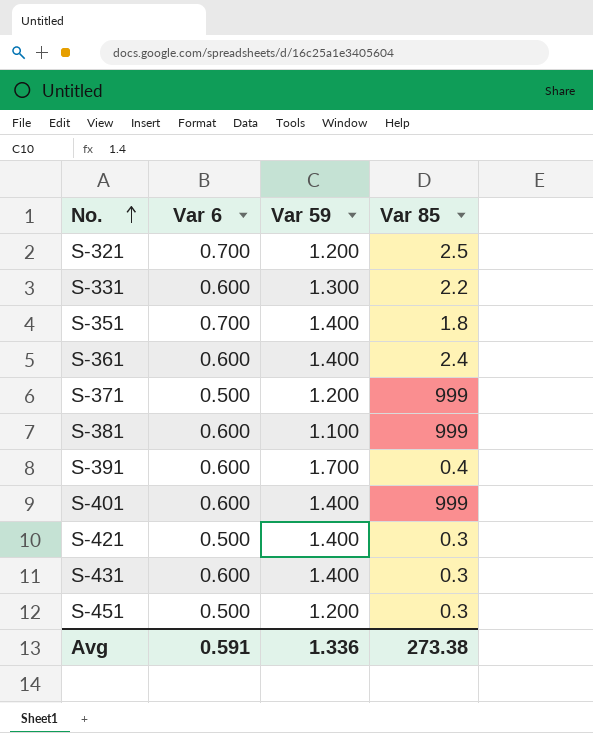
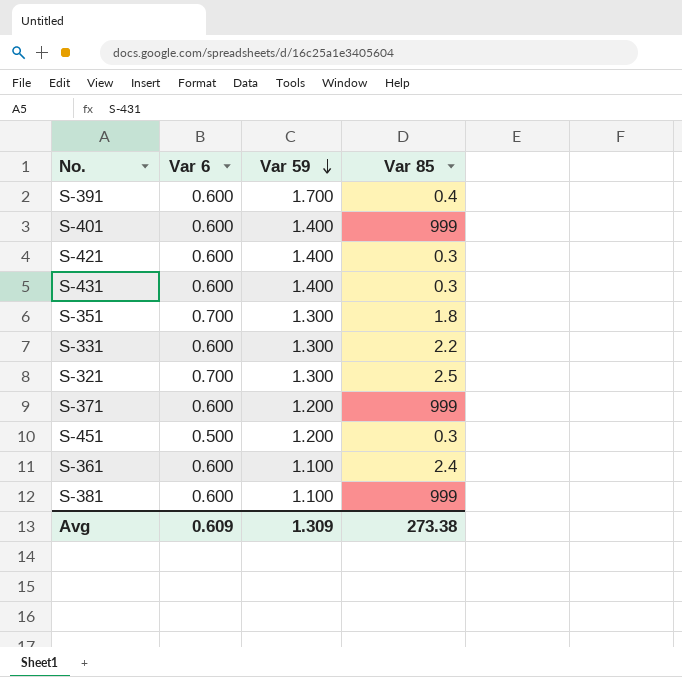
row order: No. ascending -> Var 59 descending
S-421 | Var 6: 0.500 -> 0.600
S-351 | Var 59: 1.400 -> 1.300
S-321 | Var 59: 1.200 -> 1.300
S-371 | Var 6: 0.500 -> 0.600
S-361 | Var 59: 1.400 -> 1.100
Avg | Var 6: 0.591 -> 0.609
Avg | Var 59: 1.336 -> 1.309

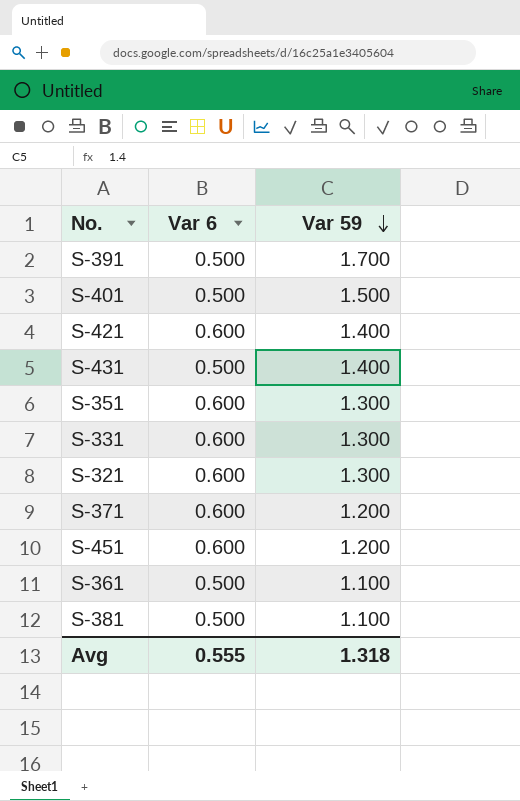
column Var 85 | position: 4 -> none
S-391 | Var 6: 0.600 -> 0.500
S-401 | Var 6: 0.600 -> 0.500
S-401 | Var 59: 1.400 -> 1.500
S-431 | Var 6: 0.600 -> 0.500
S-351 | Var 6: 0.700 -> 0.600
S-321 | Var 6: 0.700 -> 0.600
S-451 | Var 6: 0.500 -> 0.600
S-361 | Var 6: 0.600 -> 0.500
S-381 | Var 6: 0.600 -> 0.500
Avg | Var 6: 0.609 -> 0.555
Avg | Var 59: 1.309 -> 1.318

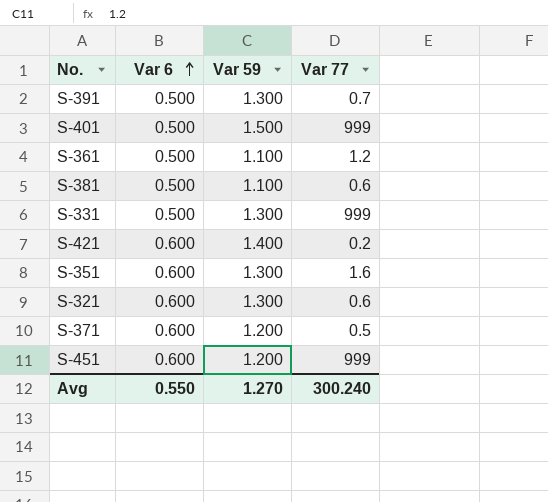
row order: Var 59 descending -> Var 6 ascending
column Var 77 | position: none -> 4
row S-431: 0.500 | 1.400 -> none
S-391 | Var 59: 1.700 -> 1.300
S-331 | Var 6: 0.600 -> 0.500
Avg | Var 6: 0.555 -> 0.550
Avg | Var 59: 1.318 -> 1.270

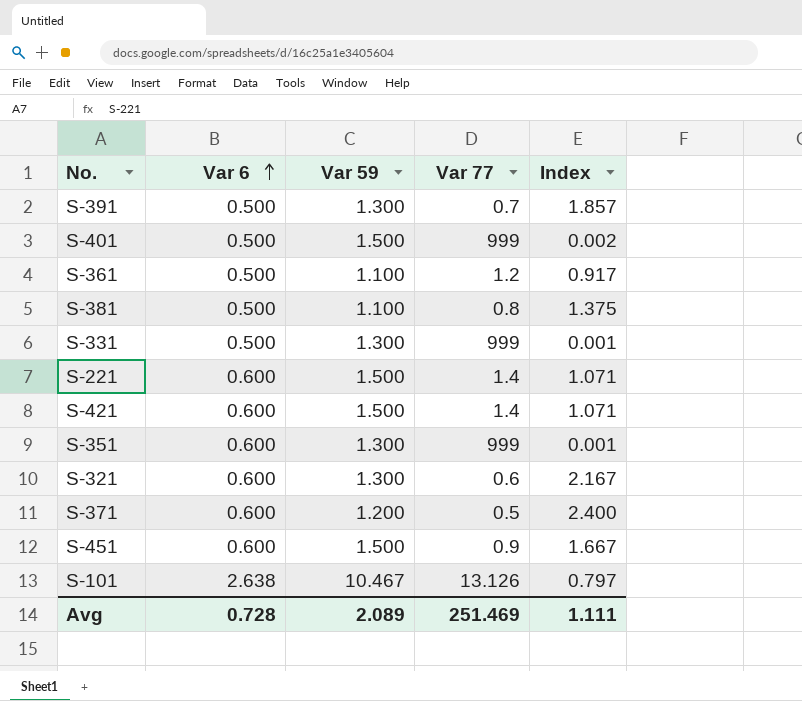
column Index | formula: none -> [Var 59] / [Var 77]
S-381 | Var 77: 0.6 -> 0.8
row S-221: none -> 0.600 | 1.500 | 1.4 | 1.071
S-421 | Var 59: 1.400 -> 1.500
S-421 | Var 77: 0.2 -> 1.4
S-351 | Var 77: 1.6 -> 999
S-451 | Var 59: 1.200 -> 1.500
S-451 | Var 77: 999 -> 0.9
row S-101: none -> 2.638 | 10.467 | 13.126 | 0.797
Avg | Var 6: 0.550 -> 0.728
Avg | Var 59: 1.270 -> 2.089
Avg | Var 77: 300.240 -> 251.469

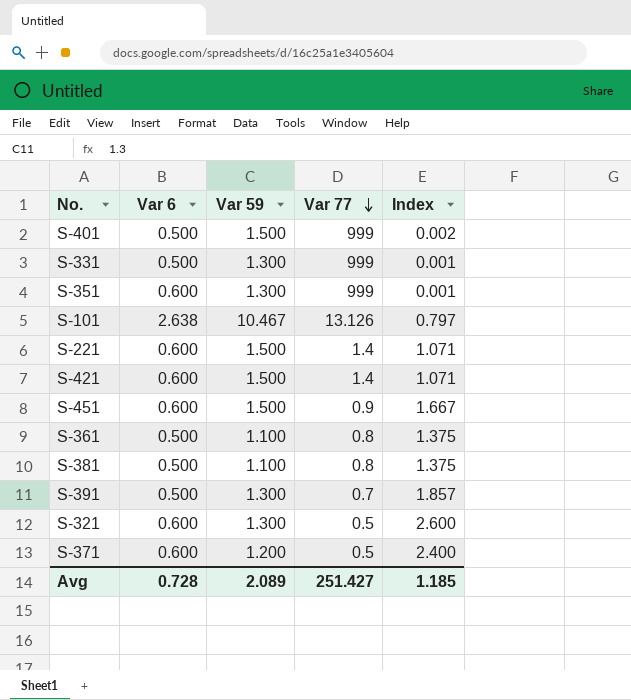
row order: Var 6 ascending -> Var 77 descending
S-361 | Var 77: 1.2 -> 0.8
S-361 | Index: 0.917 -> 1.375
S-321 | Var 77: 0.6 -> 0.5
S-321 | Index: 2.167 -> 2.600
Avg | Var 77: 251.469 -> 251.427
Avg | Index: 1.111 -> 1.185

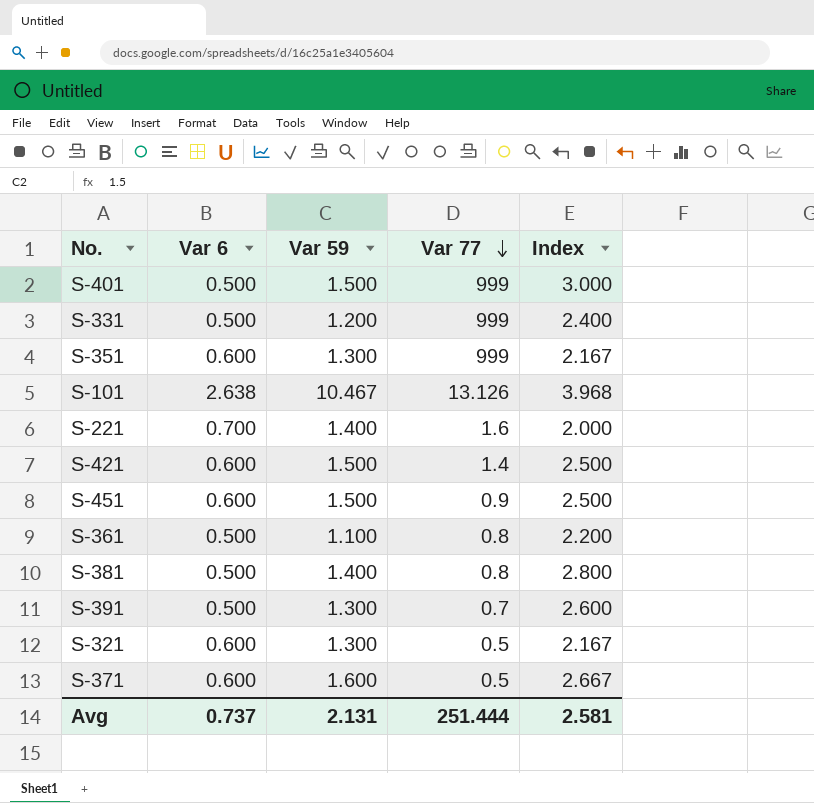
column Index | formula: [Var 59] / [Var 77] -> [Var 59] / [Var 6]
S-331 | Var 59: 1.300 -> 1.200
S-221 | Var 6: 0.600 -> 0.700
S-221 | Var 59: 1.500 -> 1.400
S-221 | Var 77: 1.4 -> 1.6
S-381 | Var 59: 1.100 -> 1.400
S-371 | Var 59: 1.200 -> 1.600
Avg | Var 6: 0.728 -> 0.737
Avg | Var 59: 2.089 -> 2.131
Avg | Var 77: 251.427 -> 251.444
Avg | Index: 1.185 -> 2.581

